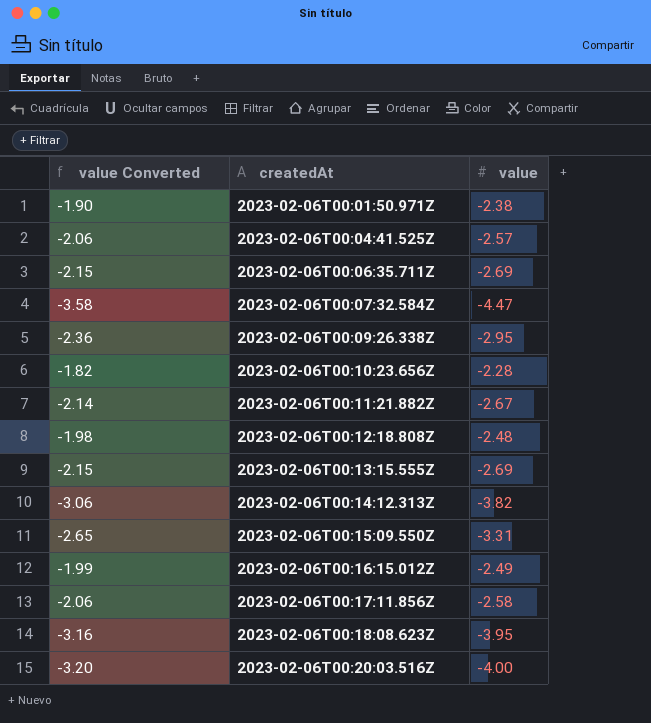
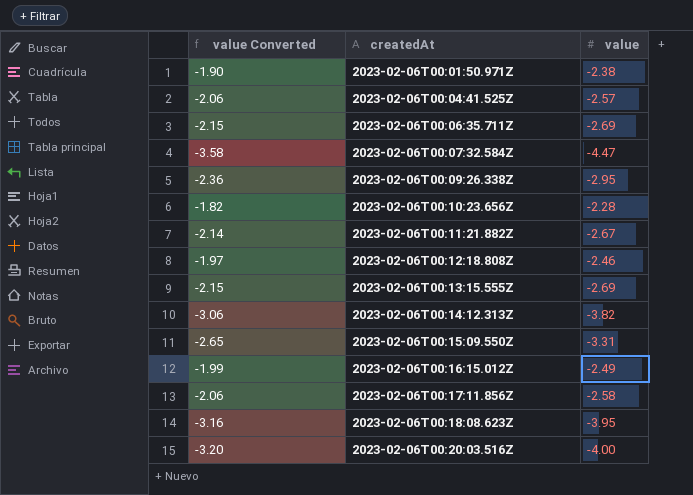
2023-02-06T00:12:18.808Z | value Converted: -1.98 -> -1.97
2023-02-06T00:12:18.808Z | value: -2.48 -> -2.46

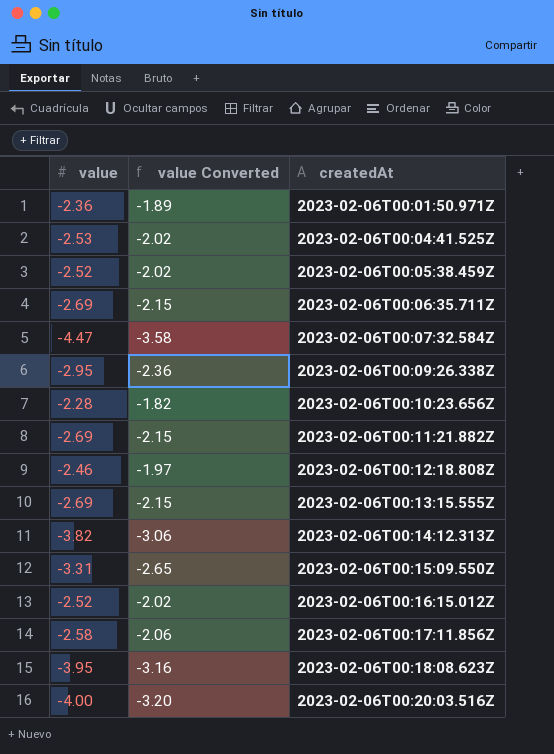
column value | position: 3 -> 1
2023-02-06T00:01:50.971Z | value: -2.38 -> -2.36
2023-02-06T00:01:50.971Z | value Converted: -1.90 -> -1.89
2023-02-06T00:04:41.525Z | value: -2.57 -> -2.53
2023-02-06T00:04:41.525Z | value Converted: -2.06 -> -2.02
row 2023-02-06T00:05:38.459Z: none -> -2.52 | -2.02
2023-02-06T00:11:21.882Z | value: -2.67 -> -2.69
2023-02-06T00:11:21.882Z | value Converted: -2.14 -> -2.15
2023-02-06T00:16:15.012Z | value: -2.49 -> -2.52
2023-02-06T00:16:15.012Z | value Converted: -1.99 -> -2.02

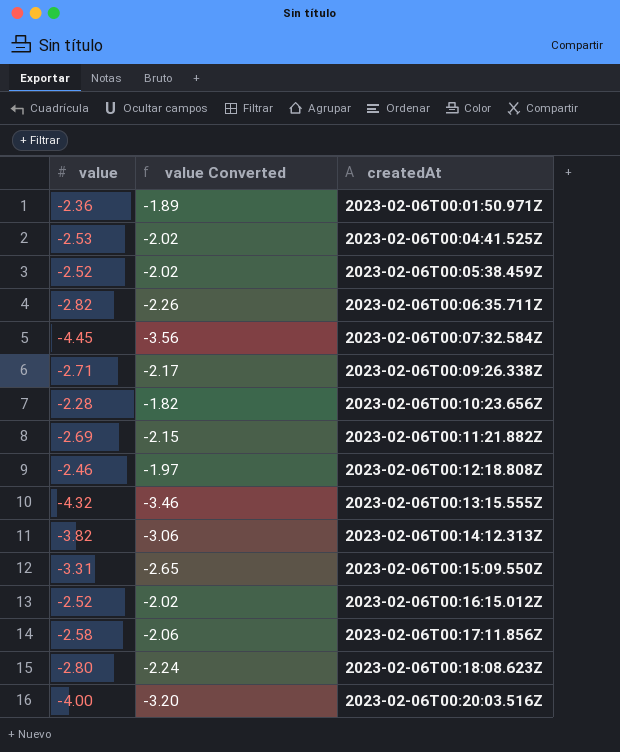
2023-02-06T00:06:35.711Z | value: -2.69 -> -2.82
2023-02-06T00:06:35.711Z | value Converted: -2.15 -> -2.26
2023-02-06T00:07:32.584Z | value: -4.47 -> -4.45
2023-02-06T00:07:32.584Z | value Converted: -3.58 -> -3.56
2023-02-06T00:09:26.338Z | value: -2.95 -> -2.71
2023-02-06T00:09:26.338Z | value Converted: -2.36 -> -2.17
2023-02-06T00:13:15.555Z | value: -2.69 -> -4.32
2023-02-06T00:13:15.555Z | value Converted: -2.15 -> -3.46
2023-02-06T00:18:08.623Z | value: -3.95 -> -2.80
2023-02-06T00:18:08.623Z | value Converted: -3.16 -> -2.24

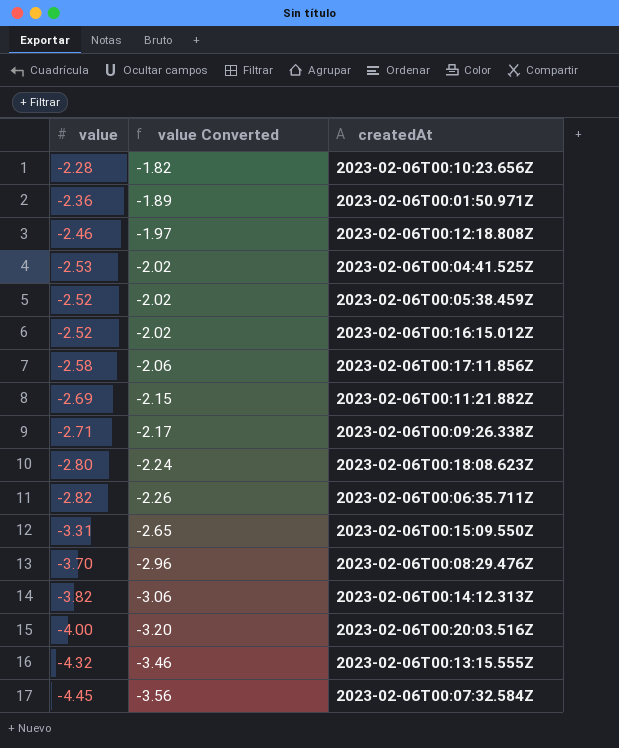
row order: createdAt ascending -> value Converted descending
row 2023-02-06T00:08:29.476Z: none -> -3.70 | -2.96

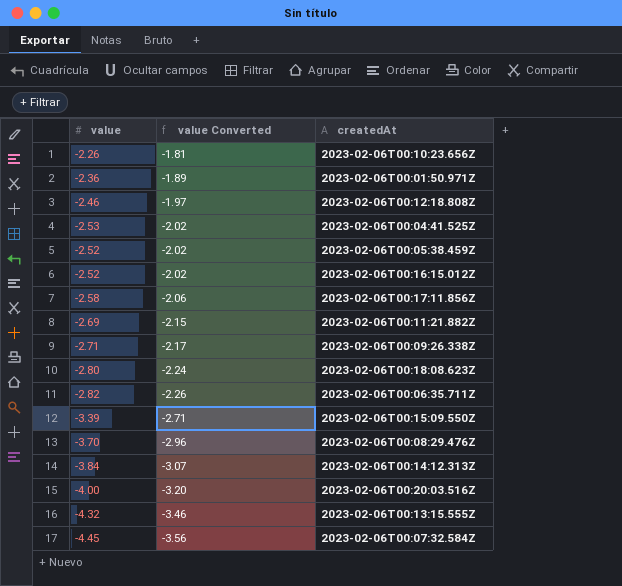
2023-02-06T00:10:23.656Z | value: -2.28 -> -2.26
2023-02-06T00:10:23.656Z | value Converted: -1.82 -> -1.81
2023-02-06T00:15:09.550Z | value: -3.31 -> -3.39
2023-02-06T00:15:09.550Z | value Converted: -2.65 -> -2.71
2023-02-06T00:14:12.313Z | value: -3.82 -> -3.84
2023-02-06T00:14:12.313Z | value Converted: -3.06 -> -3.07

